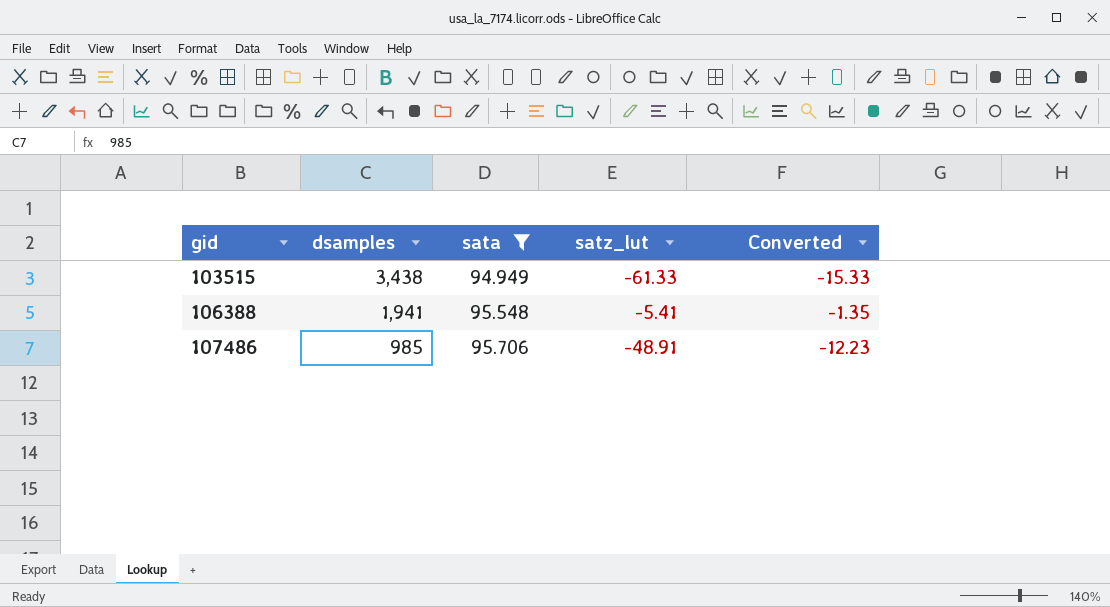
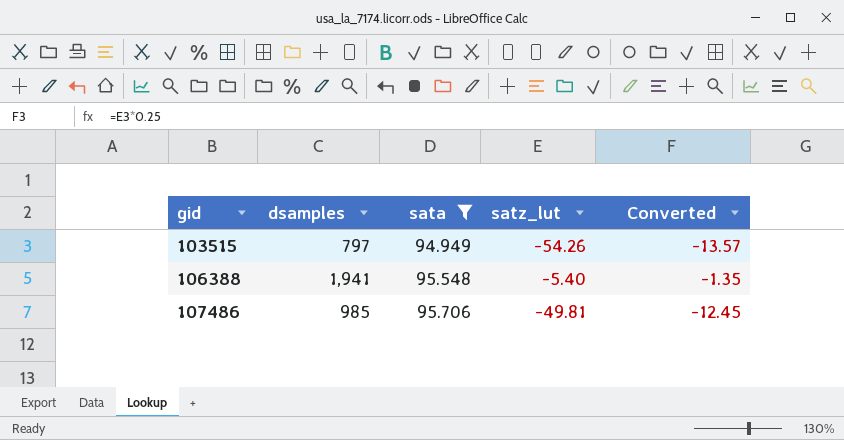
103515 | dsamples: 3,438 -> 797
103515 | satz_lut: -61.33 -> -54.26
103515 | Converted: -15.33 -> -13.57
106388 | satz_lut: -5.41 -> -5.40
107486 | satz_lut: -48.91 -> -49.81
107486 | Converted: -12.23 -> -12.45

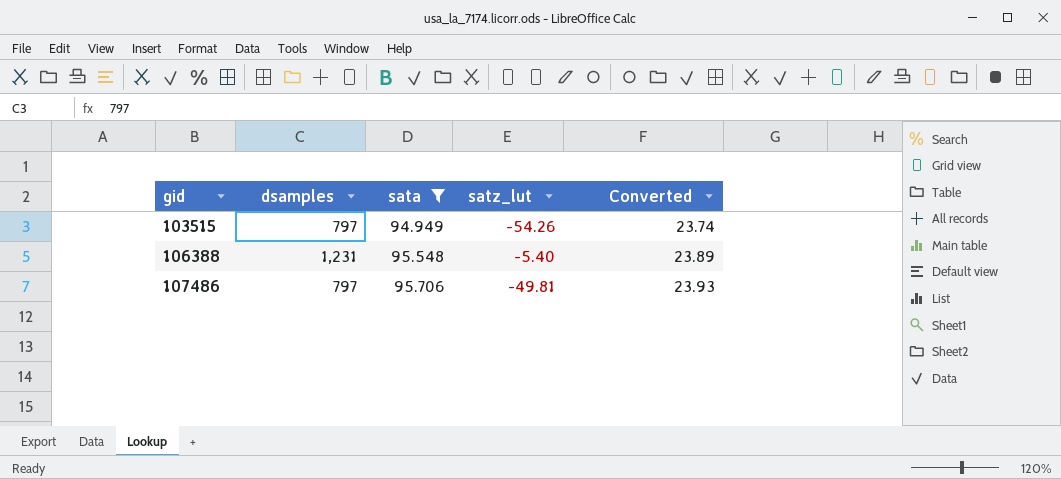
column Converted | formula: [satz_lut] * 0.25 -> [sata] * 0.25
106388 | dsamples: 1,941 -> 1,231
107486 | dsamples: 985 -> 797

